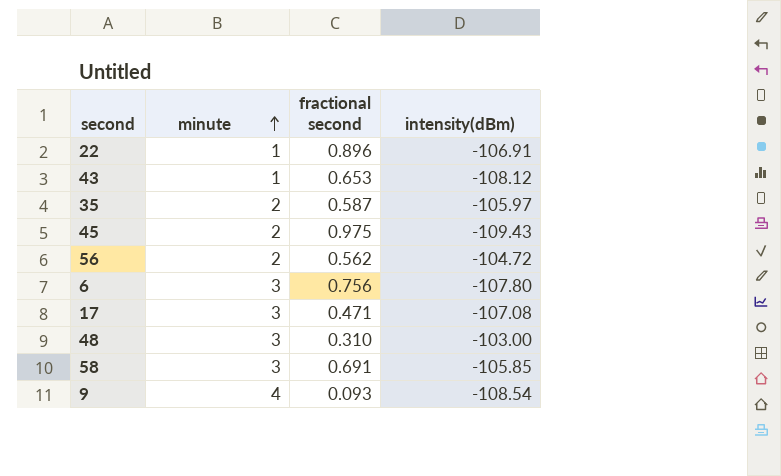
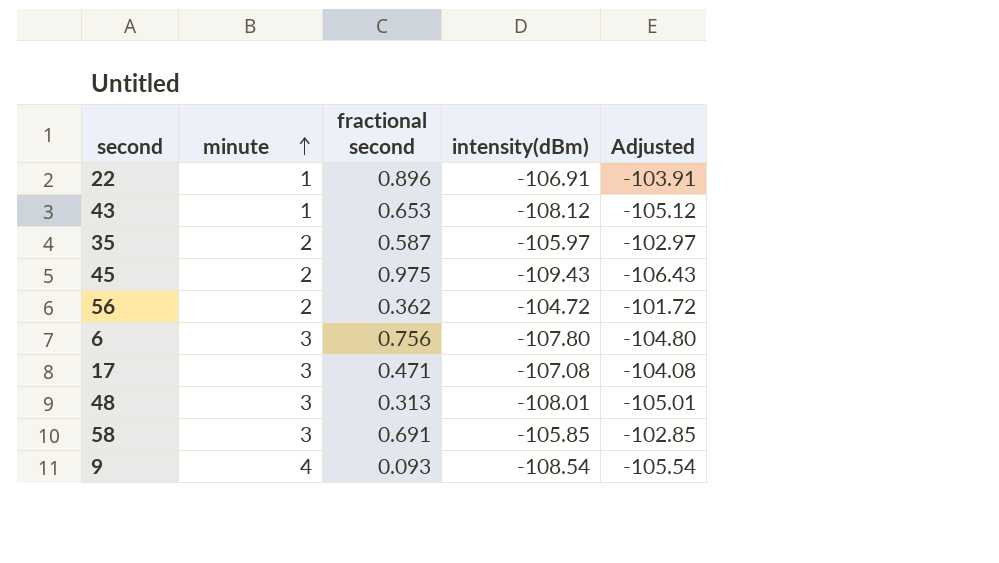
column Adjusted | formula: none -> [intensity(dBm)] + 3
56 | fractional second: 0.562 -> 0.362
48 | fractional second: 0.310 -> 0.313
48 | intensity(dBm): -103.00 -> -108.01

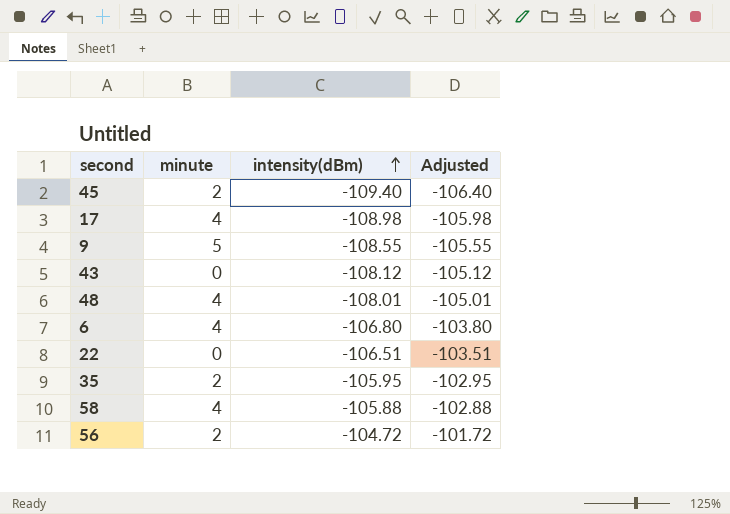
row order: minute ascending -> intensity(dBm) ascending
column fractional second | position: 3 -> none
45 | intensity(dBm): -109.43 -> -109.40
45 | Adjusted: -106.43 -> -106.40
17 | minute: 3 -> 4
17 | intensity(dBm): -107.08 -> -108.98
17 | Adjusted: -104.08 -> -105.98
9 | minute: 4 -> 5
9 | intensity(dBm): -108.54 -> -108.55
9 | Adjusted: -105.54 -> -105.55
43 | minute: 1 -> 0
48 | minute: 3 -> 4
6 | minute: 3 -> 4
6 | intensity(dBm): -107.80 -> -106.80
6 | Adjusted: -104.80 -> -103.80
22 | minute: 1 -> 0
22 | intensity(dBm): -106.91 -> -106.51
22 | Adjusted: -103.91 -> -103.51
35 | intensity(dBm): -105.97 -> -105.95
35 | Adjusted: -102.97 -> -102.95
58 | minute: 3 -> 4
58 | intensity(dBm): -105.85 -> -105.88
58 | Adjusted: -102.85 -> -102.88

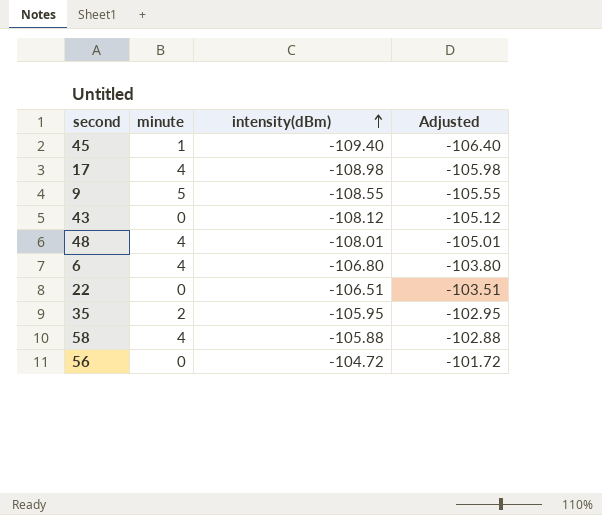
45 | minute: 2 -> 1
56 | minute: 2 -> 0

